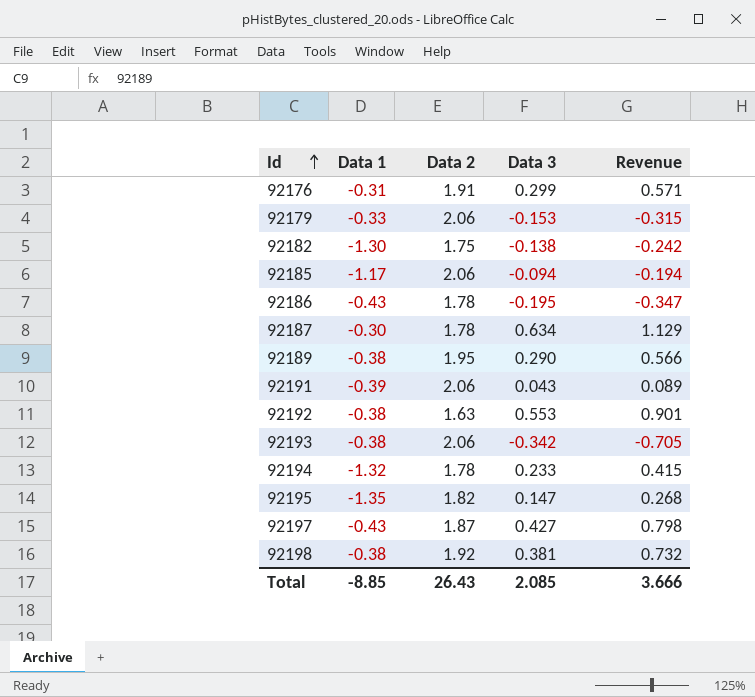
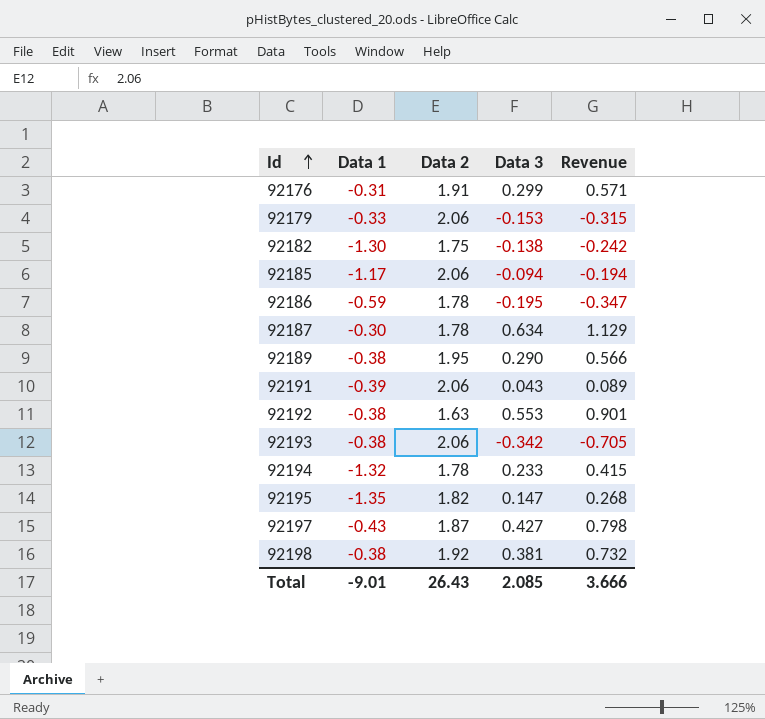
92186 | Data 1: -0.43 -> -0.59
Total | Data 1: -8.85 -> -9.01

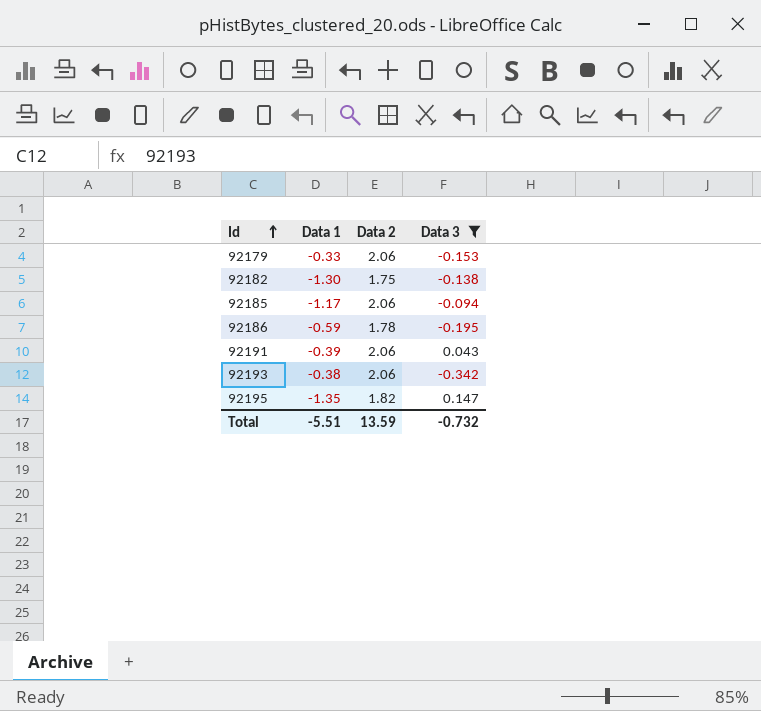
filter: none -> Data 3 <= 0.147
column Revenue | formula: [Data 2] * [Data 3] -> none
Total | Data 1: -9.01 -> -5.51
Total | Data 2: 26.43 -> 13.59
Total | Data 3: 2.085 -> -0.732

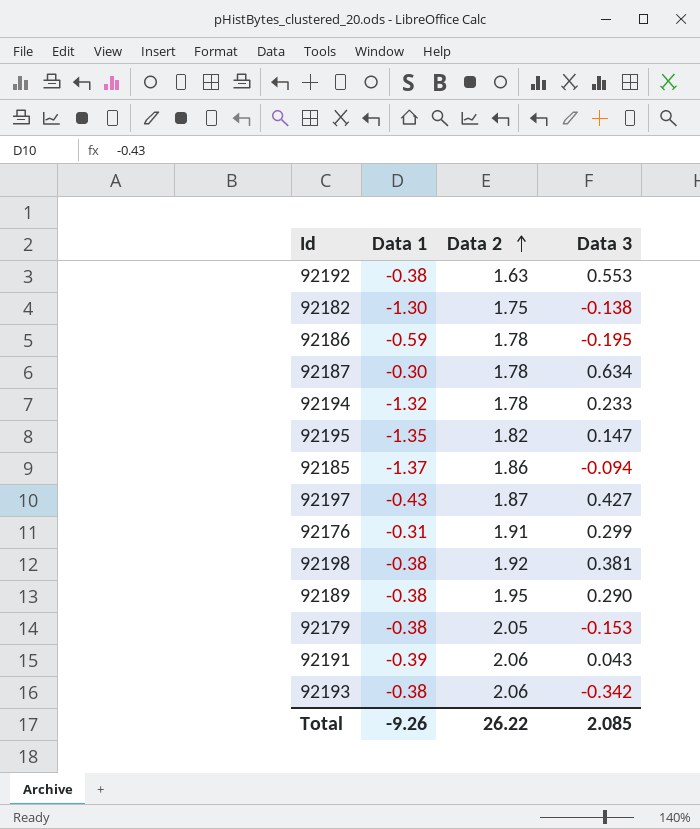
filter: Data 3 <= 0.147 -> none
row order: Id ascending -> Data 2 ascending
92185 | Data 1: -1.17 -> -1.37
92185 | Data 2: 2.06 -> 1.86
92179 | Data 1: -0.33 -> -0.38
92179 | Data 2: 2.06 -> 2.05
Total | Data 1: -5.51 -> -9.26
Total | Data 2: 13.59 -> 26.22
Total | Data 3: -0.732 -> 2.085

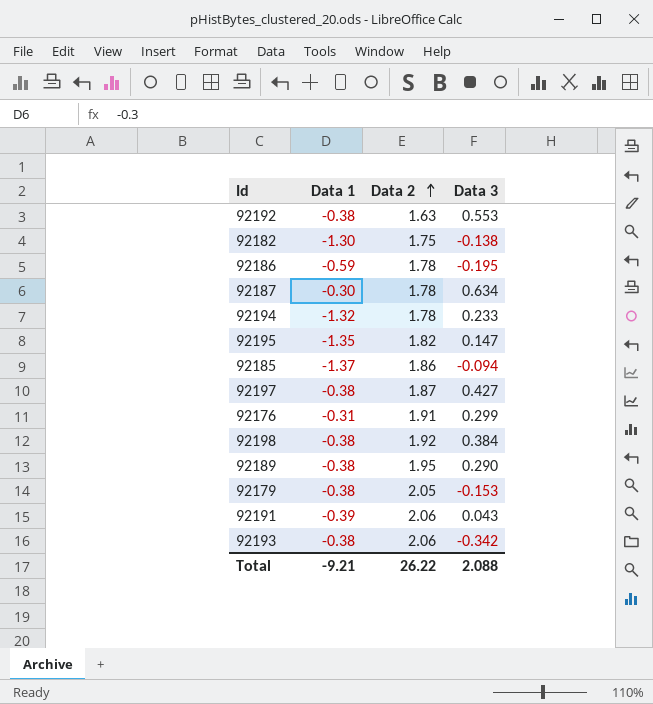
92197 | Data 1: -0.43 -> -0.38
92198 | Data 3: 0.381 -> 0.384
Total | Data 1: -9.26 -> -9.21
Total | Data 3: 2.085 -> 2.088

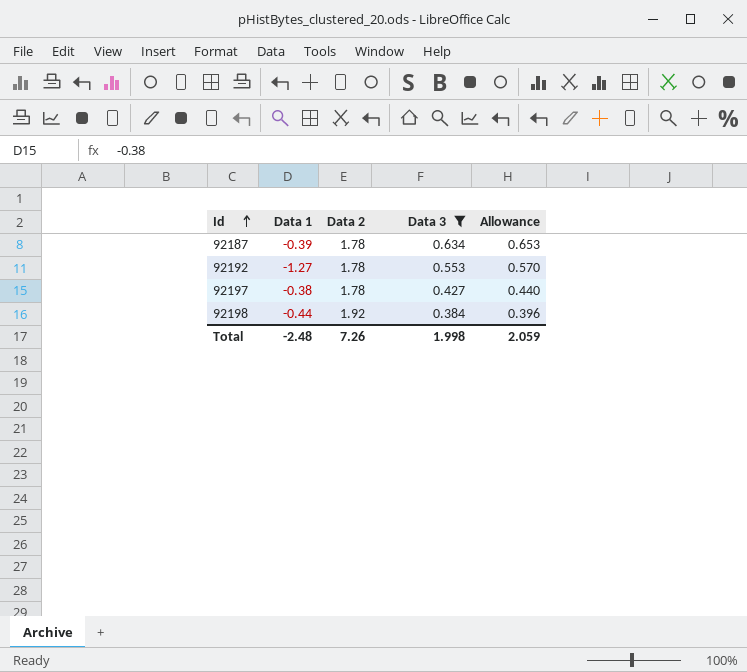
filter: none -> Data 3 >= 0.384
row order: Data 2 ascending -> Id ascending
column Allowance | formula: none -> [Data 3] * 1.03
92187 | Data 1: -0.30 -> -0.39
92192 | Data 1: -0.38 -> -1.27
92192 | Data 2: 1.63 -> 1.78
92197 | Data 2: 1.87 -> 1.78
92198 | Data 1: -0.38 -> -0.44
Total | Data 1: -9.21 -> -2.48
Total | Data 2: 26.22 -> 7.26
Total | Data 3: 2.088 -> 1.998

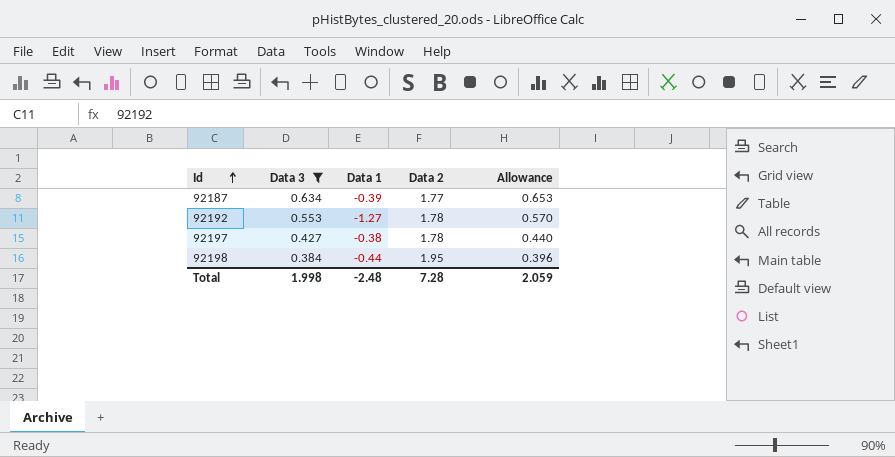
column Data 3 | position: 4 -> 2
92187 | Data 2: 1.78 -> 1.77
92198 | Data 2: 1.92 -> 1.95
Total | Data 2: 7.26 -> 7.28

